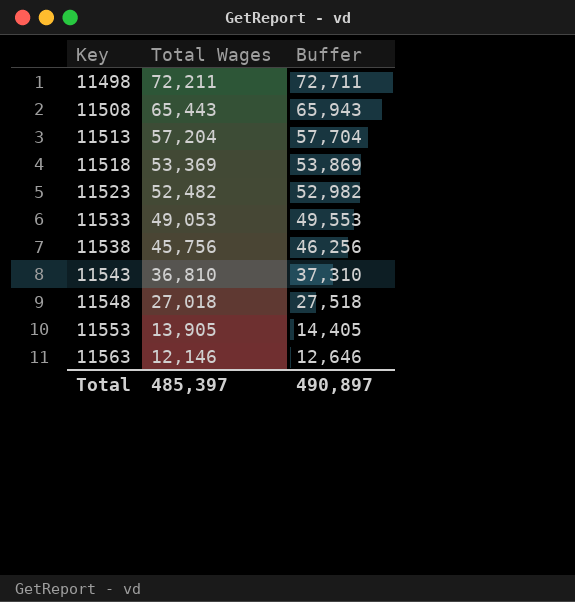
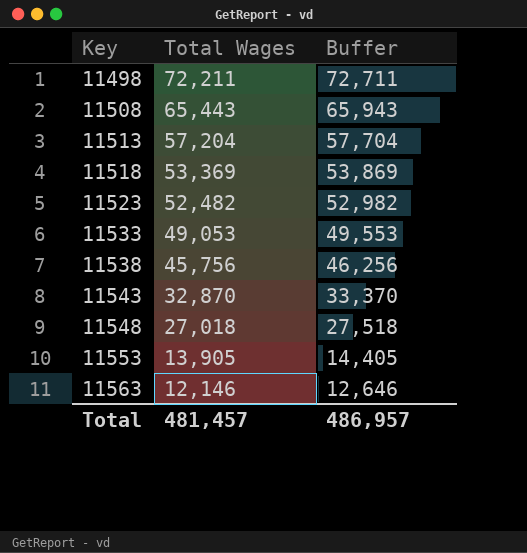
11543 | Total Wages: 36,810 -> 32,870
11543 | Buffer: 37,310 -> 33,370
Total | Total Wages: 485,397 -> 481,457
Total | Buffer: 490,897 -> 486,957

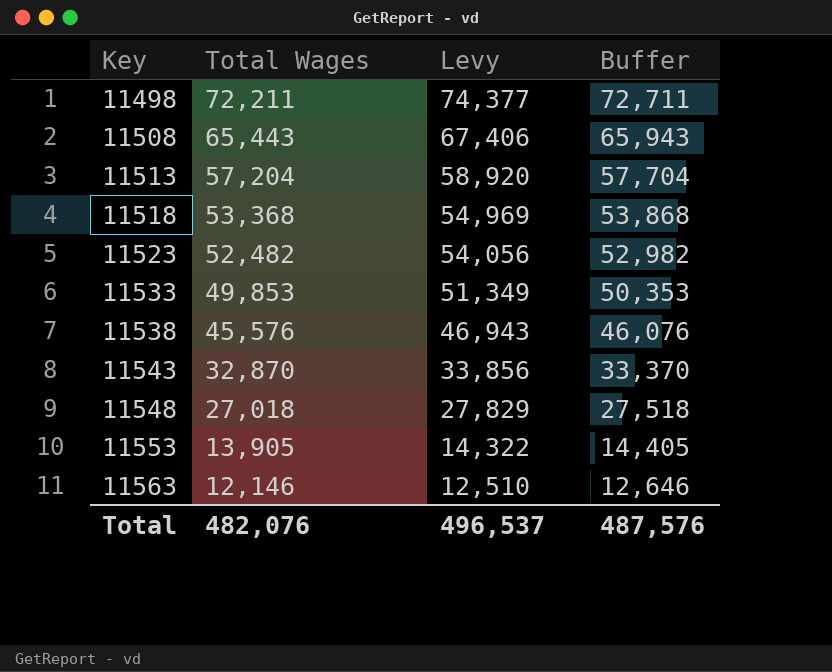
column Levy | formula: none -> [Total Wages] * 1.03
11518 | Total Wages: 53,369 -> 53,368
11518 | Buffer: 53,869 -> 53,868
11533 | Total Wages: 49,053 -> 49,853
11533 | Buffer: 49,553 -> 50,353
11538 | Total Wages: 45,756 -> 45,576
11538 | Buffer: 46,256 -> 46,076
Total | Total Wages: 481,457 -> 482,076
Total | Buffer: 486,957 -> 487,576

